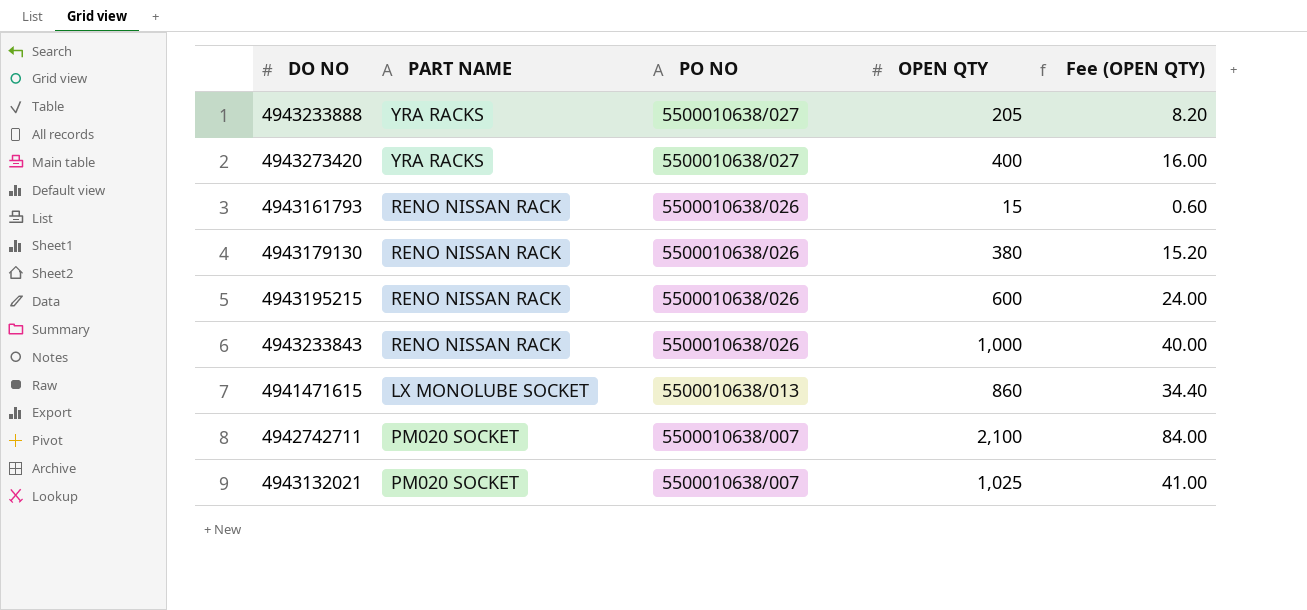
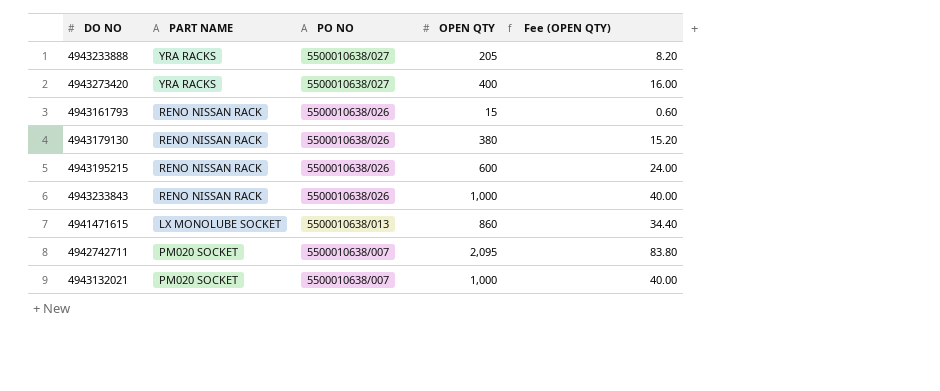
4942742711 | OPEN QTY: 2,100 -> 2,095
4942742711 | Fee (OPEN QTY): 84.00 -> 83.80
4943132021 | OPEN QTY: 1,025 -> 1,000
4943132021 | Fee (OPEN QTY): 41.00 -> 40.00

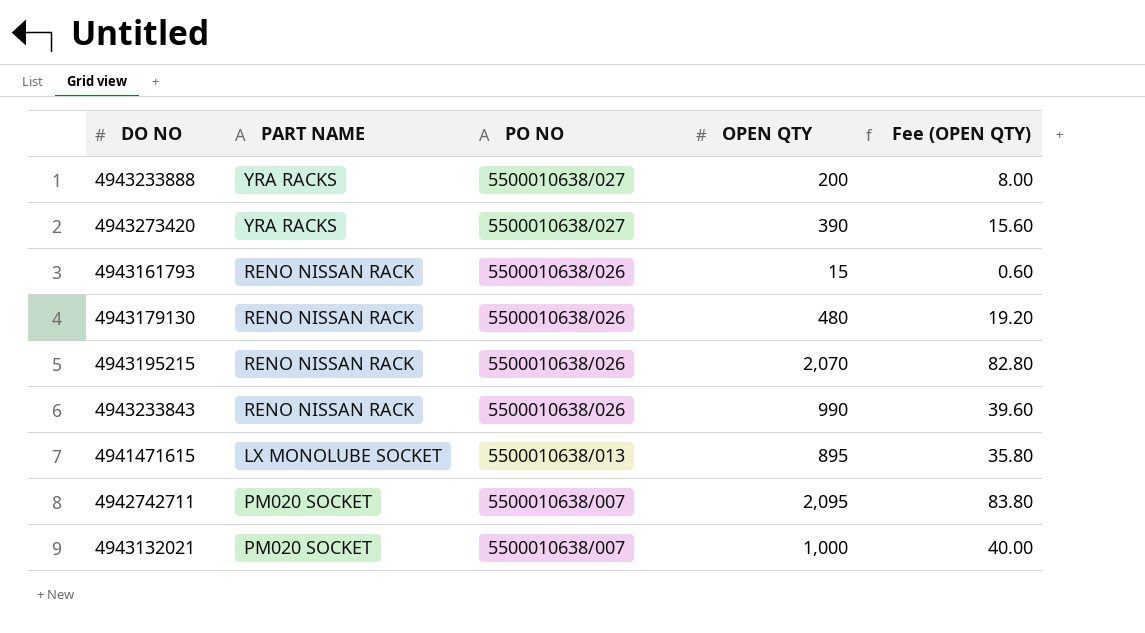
4943233888 | OPEN QTY: 205 -> 200
4943233888 | Fee (OPEN QTY): 8.20 -> 8.00
4943273420 | OPEN QTY: 400 -> 390
4943273420 | Fee (OPEN QTY): 16.00 -> 15.60
4943179130 | OPEN QTY: 380 -> 480
4943179130 | Fee (OPEN QTY): 15.20 -> 19.20
4943195215 | OPEN QTY: 600 -> 2,070
4943195215 | Fee (OPEN QTY): 24.00 -> 82.80
4943233843 | OPEN QTY: 1,000 -> 990
4943233843 | Fee (OPEN QTY): 40.00 -> 39.60
4941471615 | OPEN QTY: 860 -> 895
4941471615 | Fee (OPEN QTY): 34.40 -> 35.80

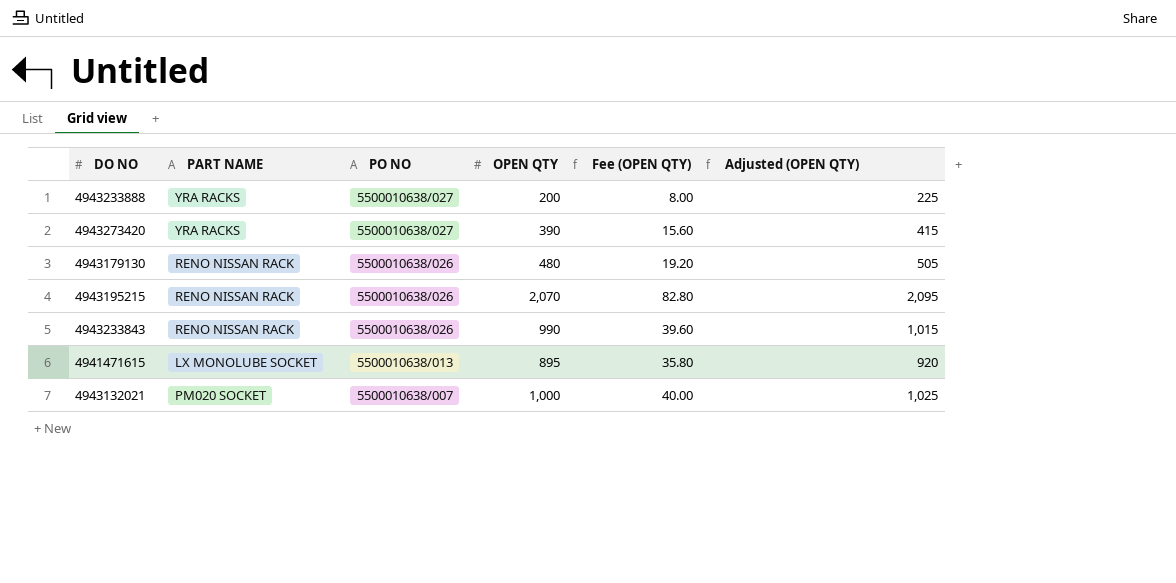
column Adjusted (OPEN QTY) | formula: none -> [OPEN QTY] + 25
row 4943161793: RENO NISSAN RACK | 5500010638/026 | 15 | 0.60 -> none
row 4942742711: PM020 SOCKET | 5500010638/007 | 2,095 | 83.80 -> none

